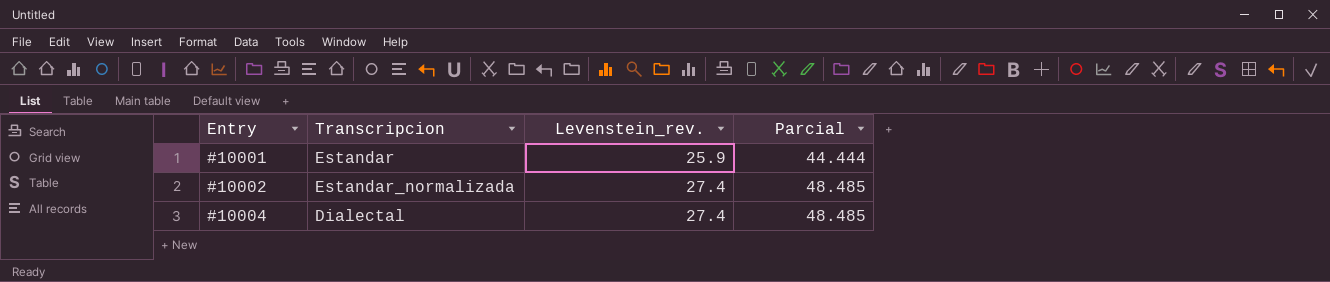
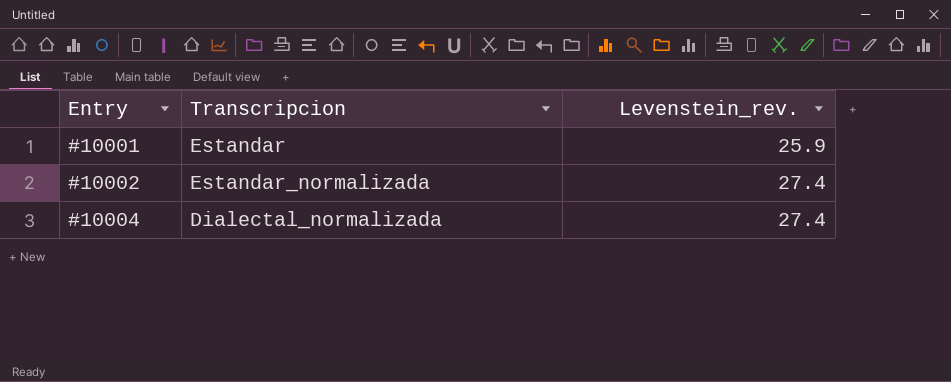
column Parcial | position: 4 -> none
#10004 | Transcripcion: Dialectal -> Dialectal_normalizada

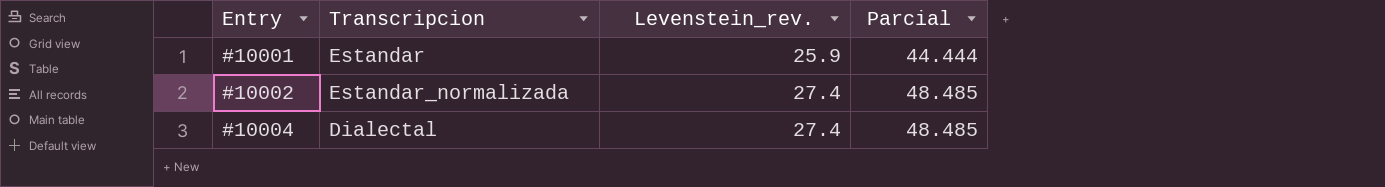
column Parcial | position: none -> 4
#10004 | Transcripcion: Dialectal_normalizada -> Dialectal

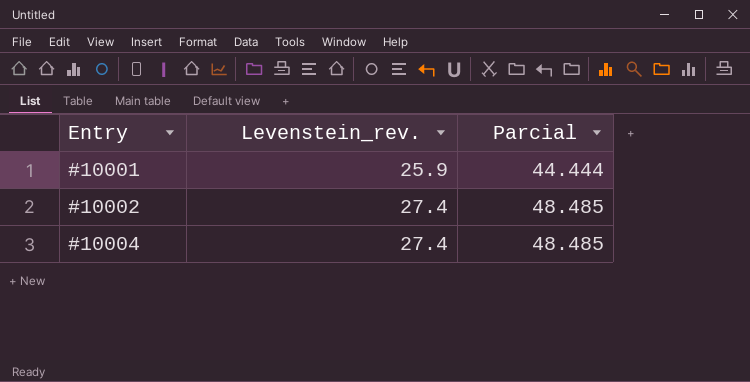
column Transcripcion | position: 2 -> none

